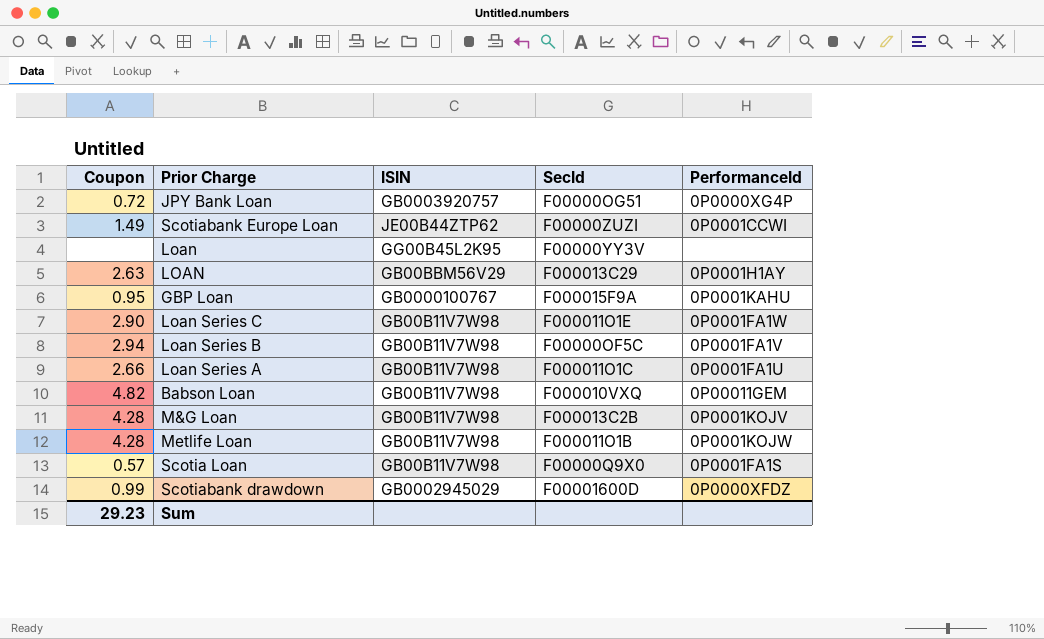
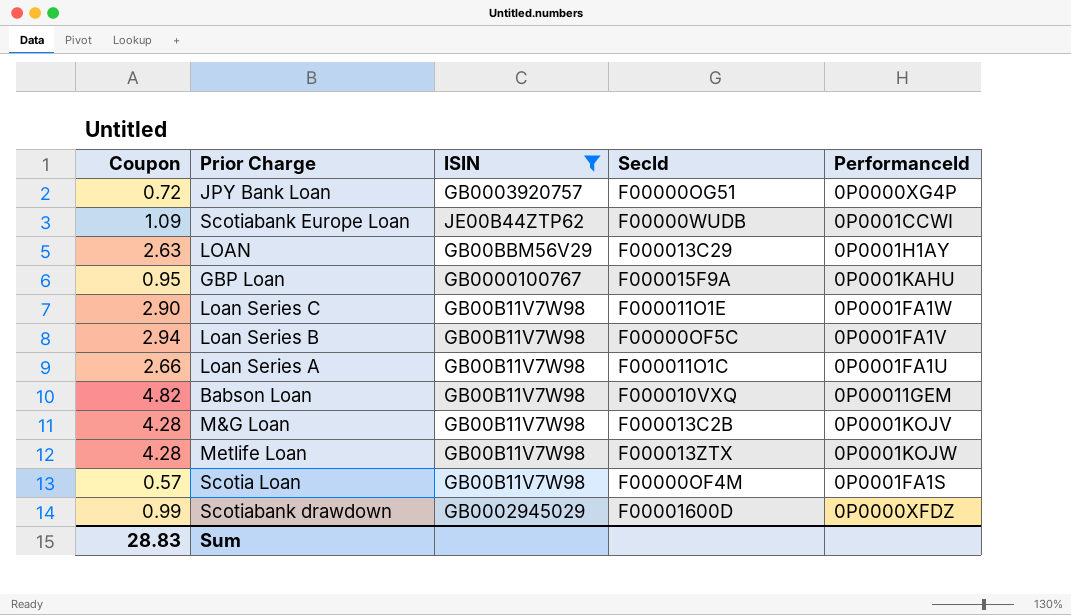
filter: none -> ISIN != GG00B45L2K95
Scotiabank Europe Loan | Coupon: 1.49 -> 1.09
Scotiabank Europe Loan | SecId: F00000ZUZI -> F00000WUDB
Metlife Loan | SecId: F000011O1B -> F000013ZTX
Scotia Loan | SecId: F00000Q9X0 -> F00000OF4M
Sum | Coupon: 29.23 -> 28.83

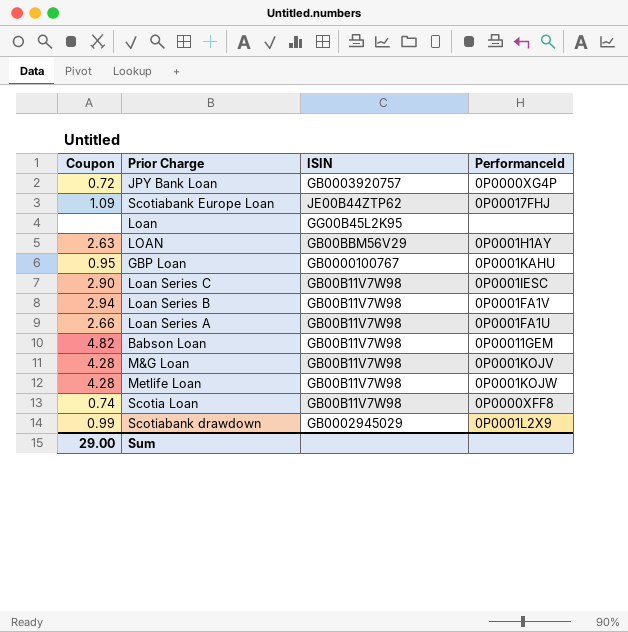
filter: ISIN != GG00B45L2K95 -> none
column SecId | position: 4 -> none
Scotiabank Europe Loan | PerformanceId: 0P0001CCWI -> 0P00017FHJ
Loan Series C | PerformanceId: 0P0001FA1W -> 0P0001IESC
Scotia Loan | Coupon: 0.57 -> 0.74
Scotia Loan | PerformanceId: 0P0001FA1S -> 0P0000XFF8
Scotiabank drawdown | PerformanceId: 0P0000XFDZ -> 0P0001L2X9
Sum | Coupon: 28.83 -> 29.00

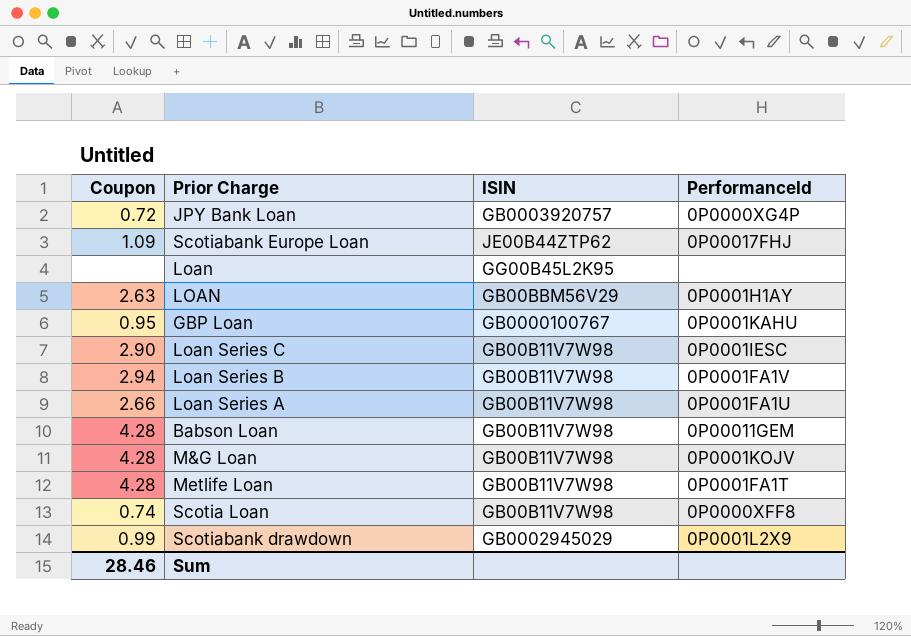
Babson Loan | Coupon: 4.82 -> 4.28
Metlife Loan | PerformanceId: 0P0001KOJW -> 0P0001FA1T
Sum | Coupon: 29.00 -> 28.46

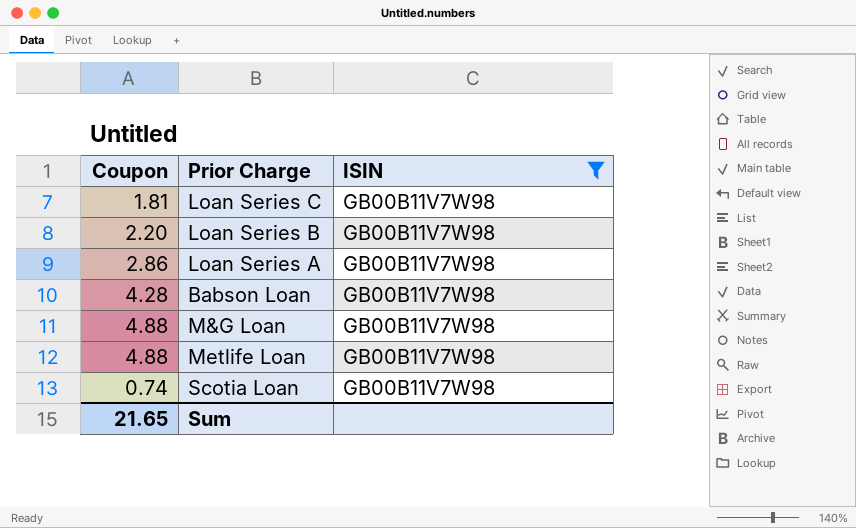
filter: none -> ISIN = GB00B11V7W98
column PerformanceId | position: 4 -> none
Loan Series C | Coupon: 2.90 -> 1.81
Loan Series B | Coupon: 2.94 -> 2.20
Loan Series A | Coupon: 2.66 -> 2.86
M&G Loan | Coupon: 4.28 -> 4.88
Metlife Loan | Coupon: 4.28 -> 4.88
Sum | Coupon: 28.46 -> 21.65

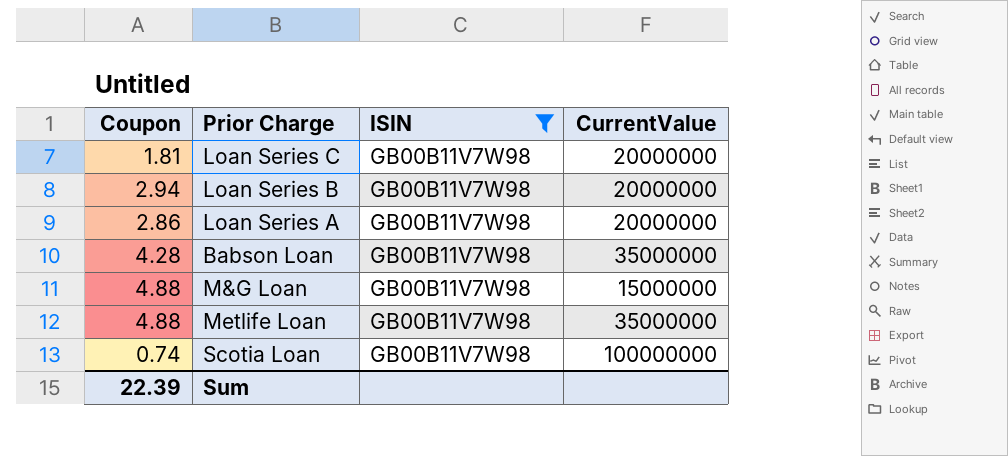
column CurrentValue | position: none -> 4
Loan Series B | Coupon: 2.20 -> 2.94
Sum | Coupon: 21.65 -> 22.39

